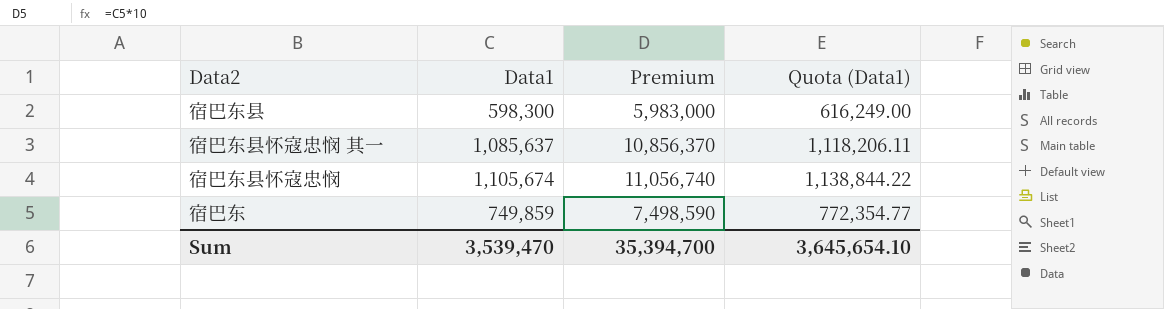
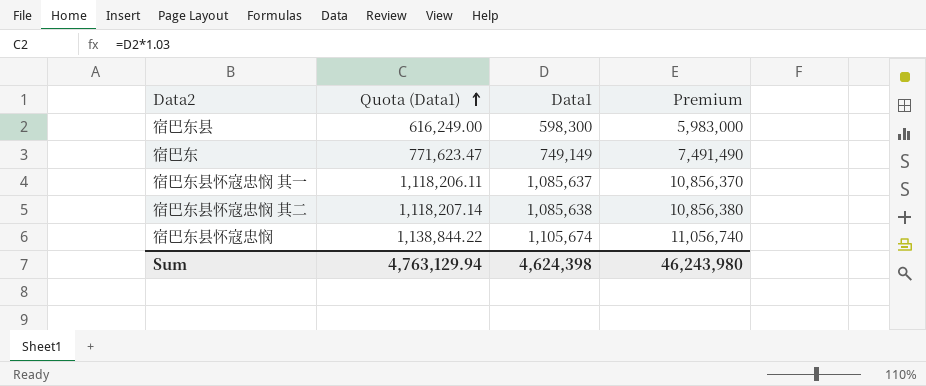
row order: none -> Quota (Data1) ascending
column Quota (Data1) | position: 4 -> 2
宿巴东 | Quota (Data1): 772,354.77 -> 771,623.47
宿巴东 | Data1: 749,859 -> 749,149
宿巴东 | Premium: 7,498,590 -> 7,491,490
row 宿巴东县怀寇忠悯 其二: none -> 1,118,207.14 | 1,085,638 | 10,856,380
Sum | Quota (Data1): 3,645,654.10 -> 4,763,129.94
Sum | Data1: 3,539,470 -> 4,624,398
Sum | Premium: 35,394,700 -> 46,243,980

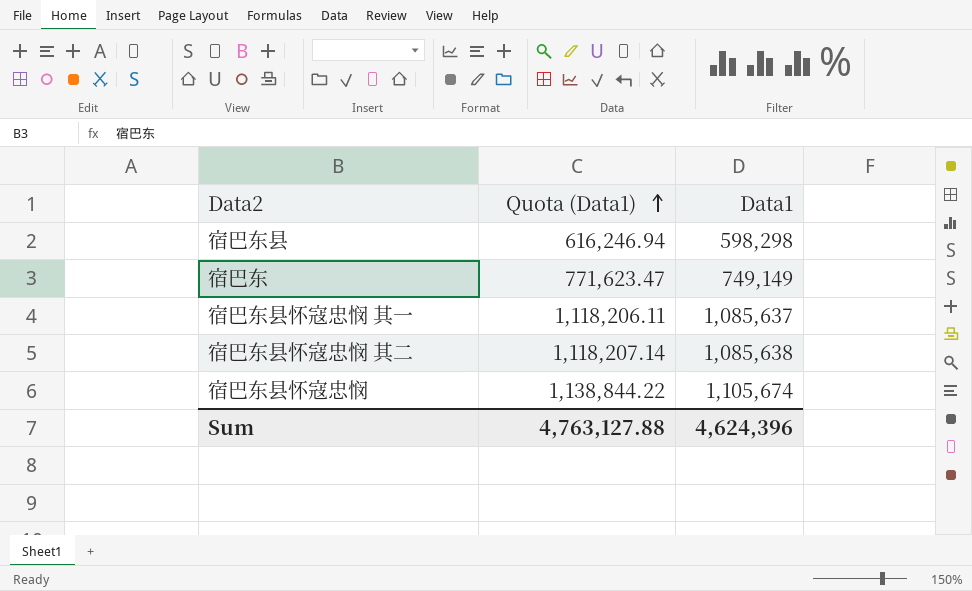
column Premium | formula: [Data1] * 10 -> none
宿巴东县 | Quota (Data1): 616,249.00 -> 616,246.94
宿巴东县 | Data1: 598,300 -> 598,298
Sum | Quota (Data1): 4,763,129.94 -> 4,763,127.88
Sum | Data1: 4,624,398 -> 4,624,396

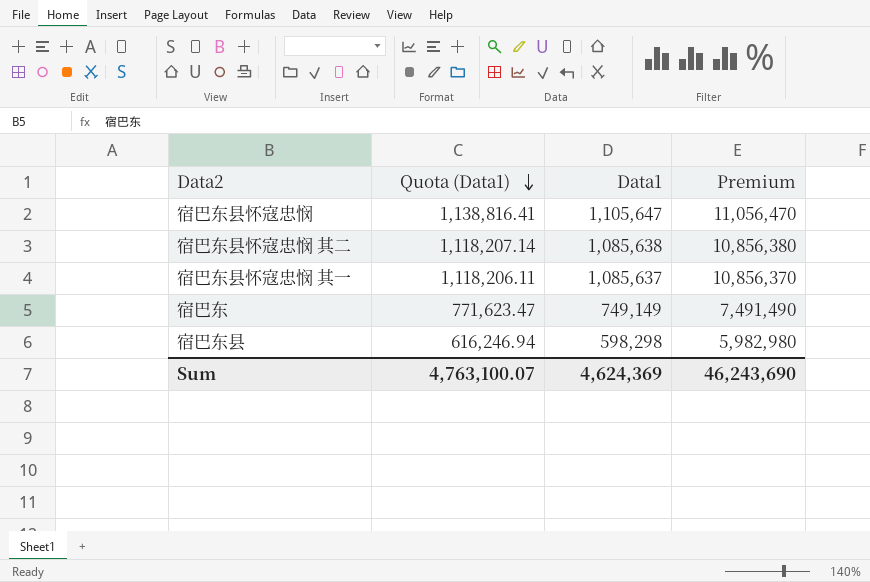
row order: Quota (Data1) ascending -> Quota (Data1) descending
column Premium | formula: none -> [Data1] * 10
宿巴东县怀寇忠悯 | Quota (Data1): 1,138,844.22 -> 1,138,816.41
宿巴东县怀寇忠悯 | Data1: 1,105,674 -> 1,105,647
Sum | Quota (Data1): 4,763,127.88 -> 4,763,100.07
Sum | Data1: 4,624,396 -> 4,624,369

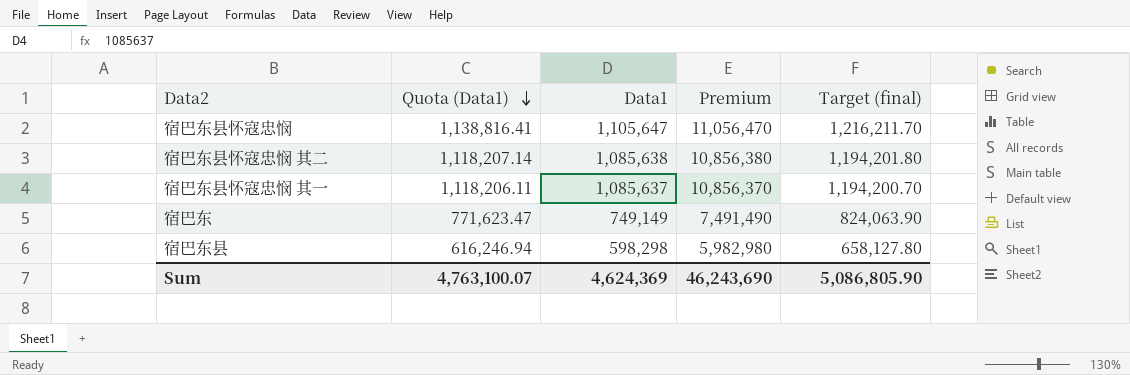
column Target (final) | formula: none -> [Data1] * 1.1

